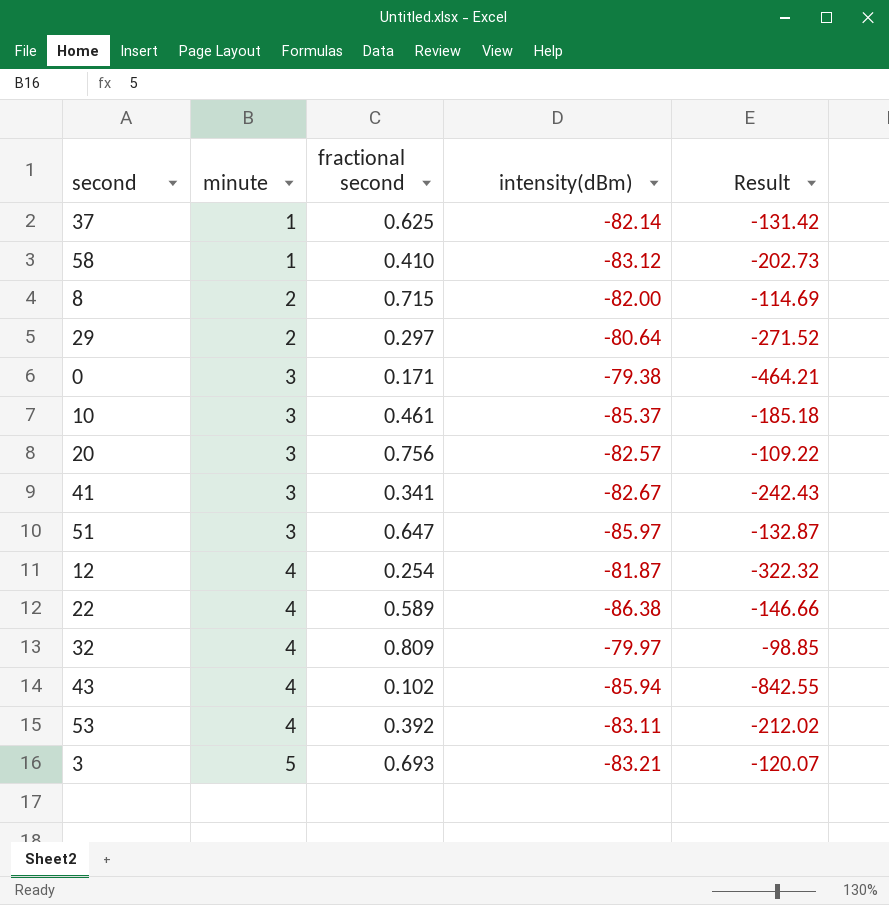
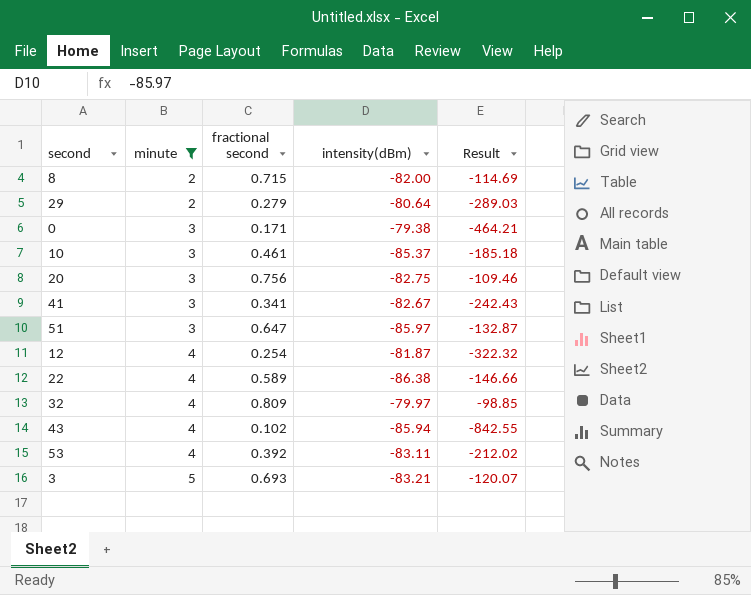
filter: none -> minute != 1
29 | fractional second: 0.297 -> 0.279
29 | Result: -271.52 -> -289.03
20 | intensity(dBm): -82.57 -> -82.75
20 | Result: -109.22 -> -109.46

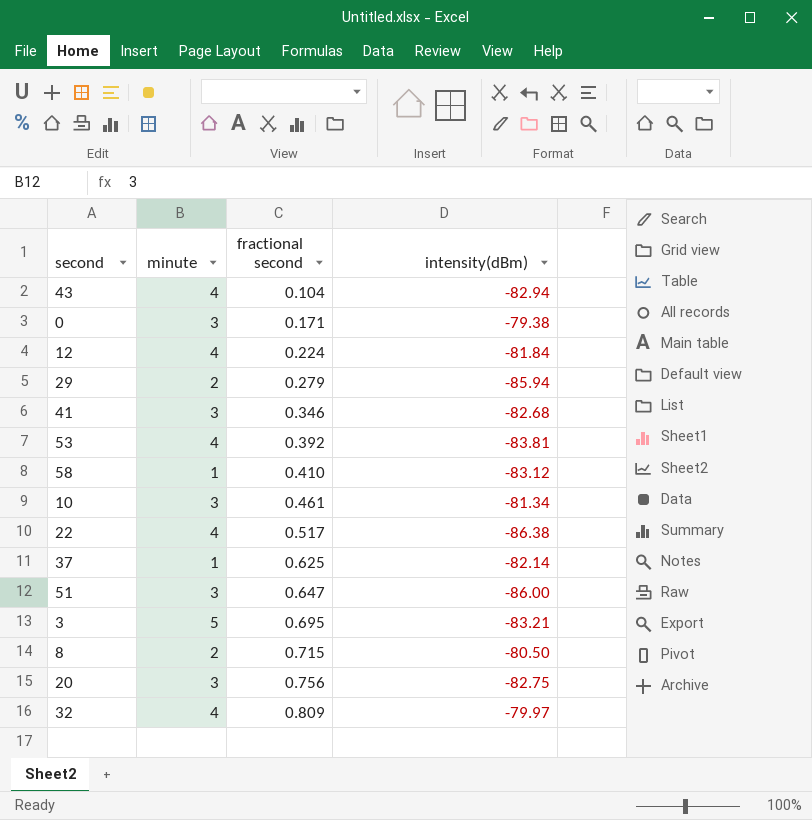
filter: minute != 1 -> none
row order: minute ascending -> fractional second ascending
column Result | formula: [intensity(dBm)] / [fractional second] -> none
43 | fractional second: 0.102 -> 0.104
43 | intensity(dBm): -85.94 -> -82.94
12 | fractional second: 0.254 -> 0.224
12 | intensity(dBm): -81.87 -> -81.84
29 | intensity(dBm): -80.64 -> -85.94
41 | fractional second: 0.341 -> 0.346
41 | intensity(dBm): -82.67 -> -82.68
53 | intensity(dBm): -83.11 -> -83.81
10 | intensity(dBm): -85.37 -> -81.34
22 | fractional second: 0.589 -> 0.517
51 | intensity(dBm): -85.97 -> -86.00
3 | fractional second: 0.693 -> 0.695
8 | intensity(dBm): -82.00 -> -80.50

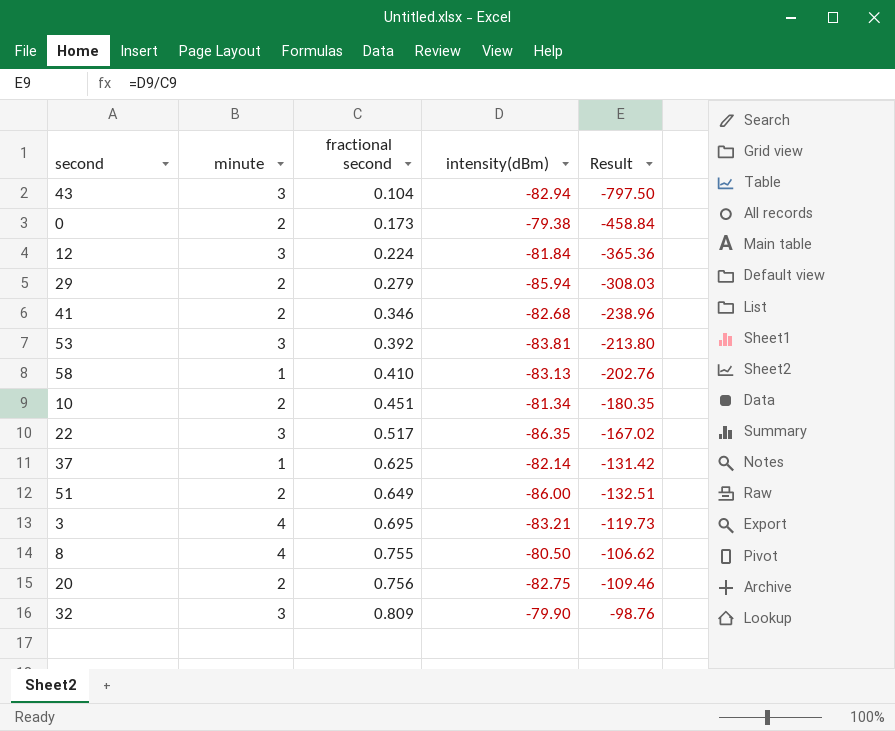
column Result | formula: none -> [intensity(dBm)] / [fractional second]
43 | minute: 4 -> 3
0 | minute: 3 -> 2
0 | fractional second: 0.171 -> 0.173
12 | minute: 4 -> 3
41 | minute: 3 -> 2
53 | minute: 4 -> 3
58 | intensity(dBm): -83.12 -> -83.13
10 | minute: 3 -> 2
10 | fractional second: 0.461 -> 0.451
22 | minute: 4 -> 3
22 | intensity(dBm): -86.38 -> -86.35
51 | minute: 3 -> 2
51 | fractional second: 0.647 -> 0.649
3 | minute: 5 -> 4
8 | minute: 2 -> 4
8 | fractional second: 0.715 -> 0.755
20 | minute: 3 -> 2
32 | minute: 4 -> 3
32 | intensity(dBm): -79.97 -> -79.90

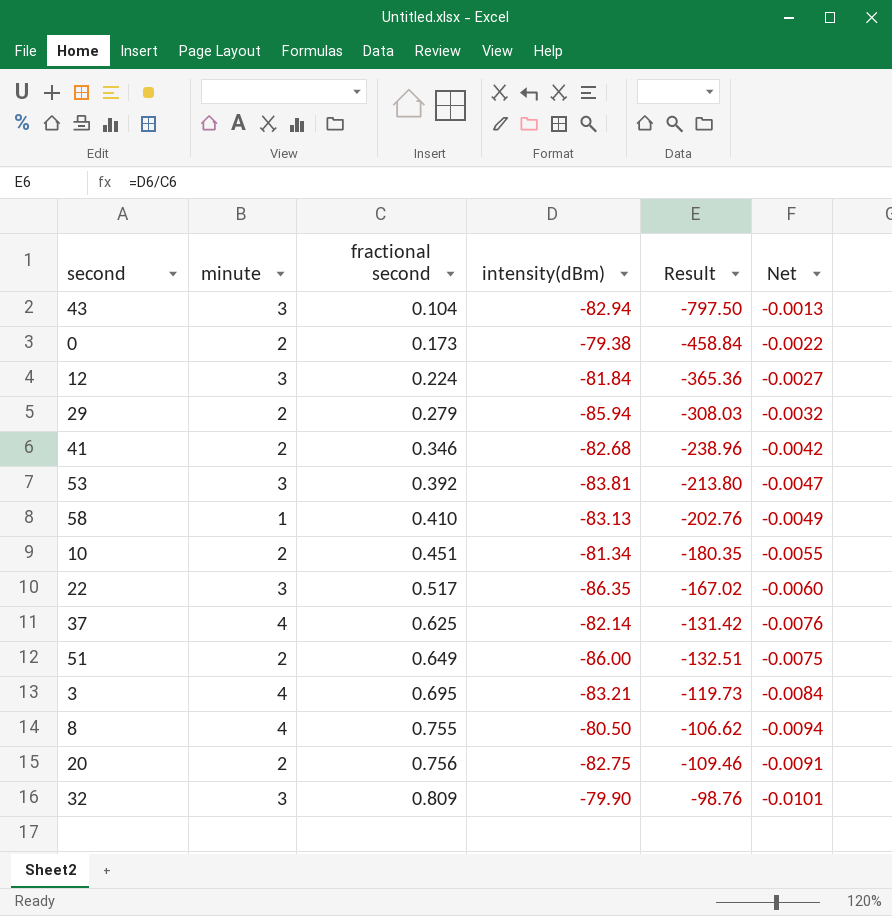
column Net | formula: none -> [fractional second] / [intensity(dBm)]
37 | minute: 1 -> 4

